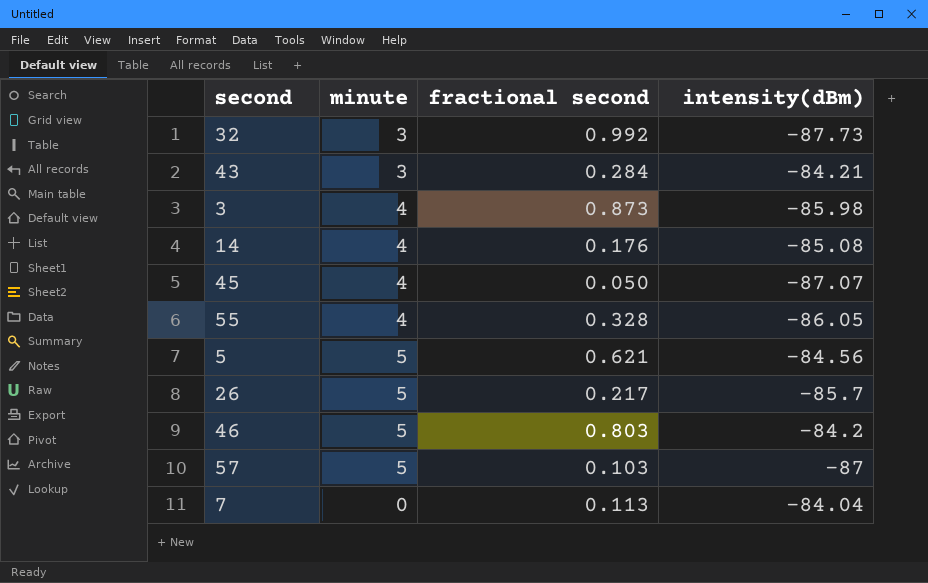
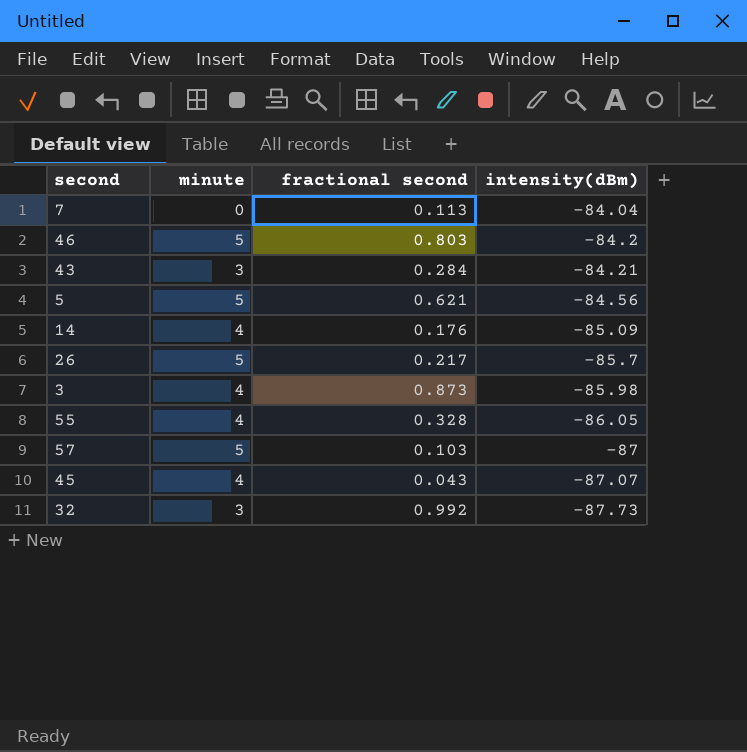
row order: none -> intensity(dBm) descending
14 | intensity(dBm): -85.08 -> -85.09
45 | fractional second: 0.050 -> 0.043

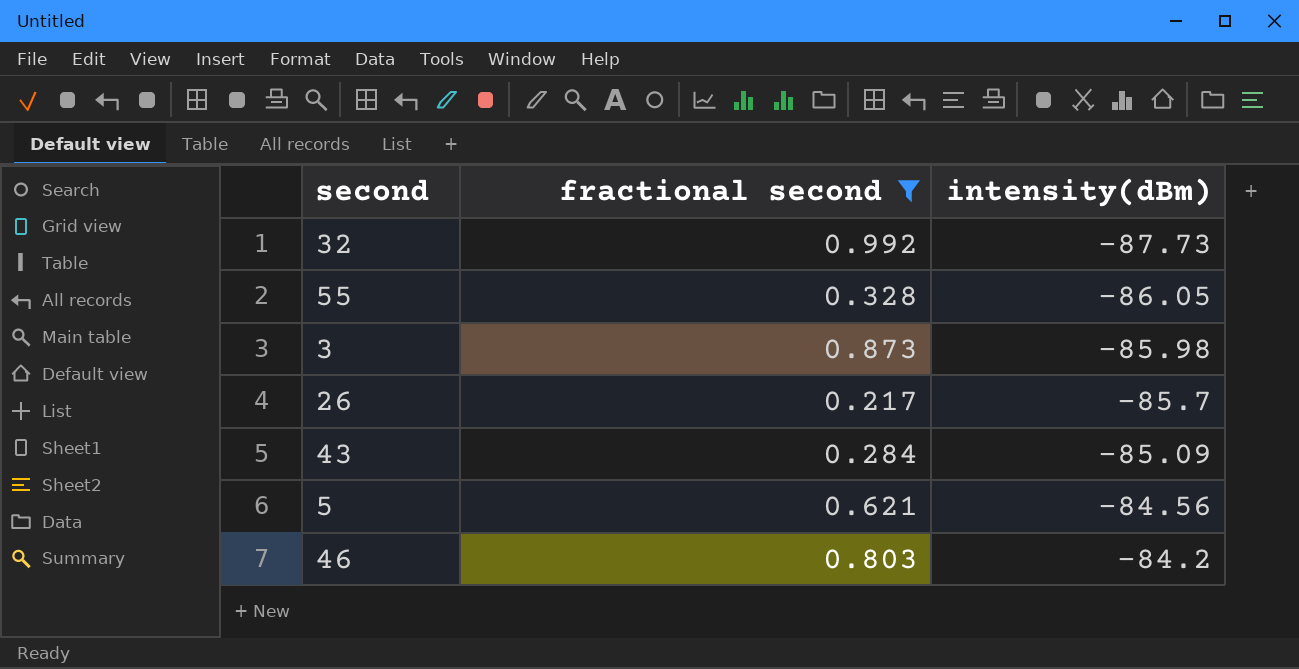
filter: none -> fractional second >= 0.217
row order: intensity(dBm) descending -> intensity(dBm) ascending
column minute | position: 2 -> none
43 | intensity(dBm): -84.21 -> -85.09

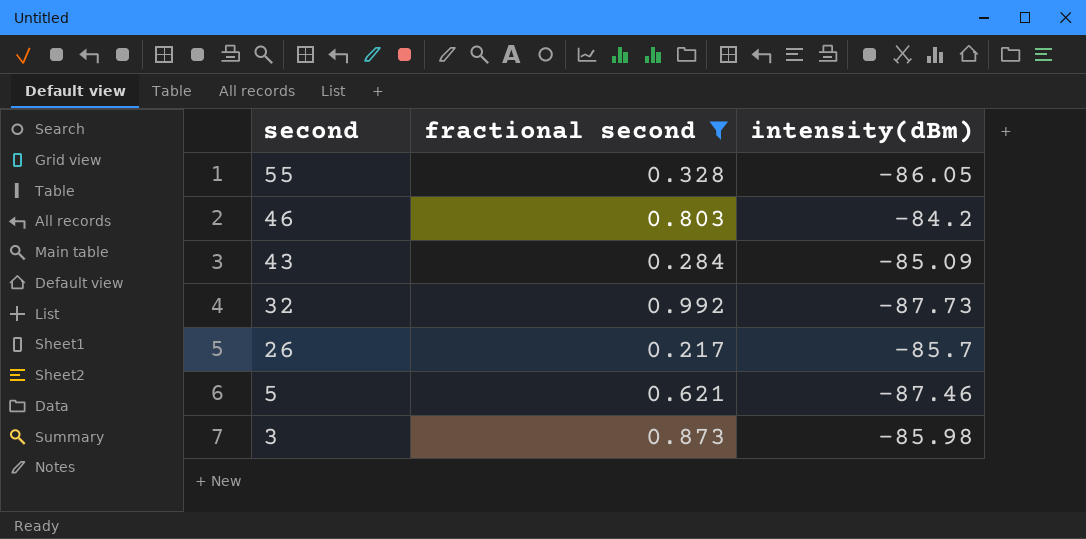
row order: intensity(dBm) ascending -> second descending
5 | intensity(dBm): -84.56 -> -87.46

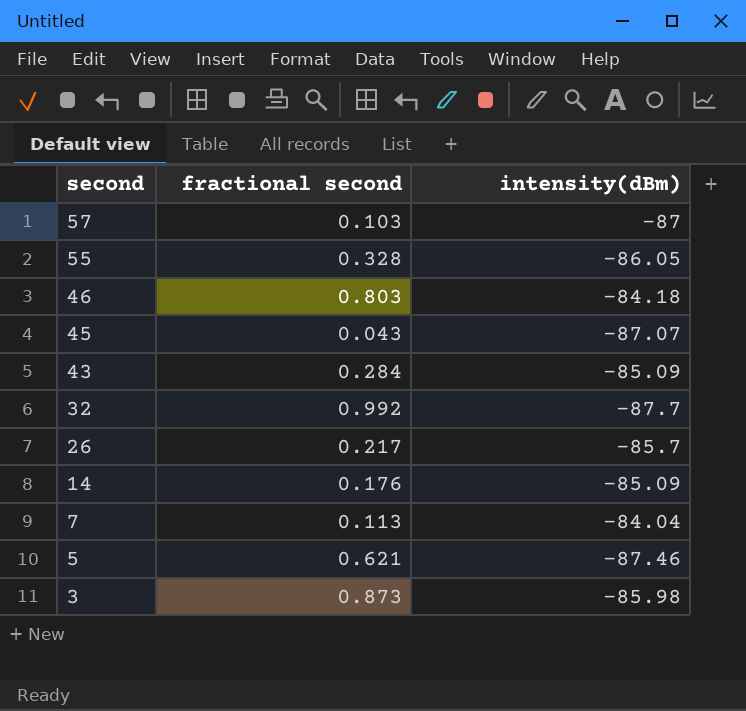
filter: fractional second >= 0.217 -> none
46 | intensity(dBm): -84.2 -> -84.18
32 | intensity(dBm): -87.73 -> -87.7

